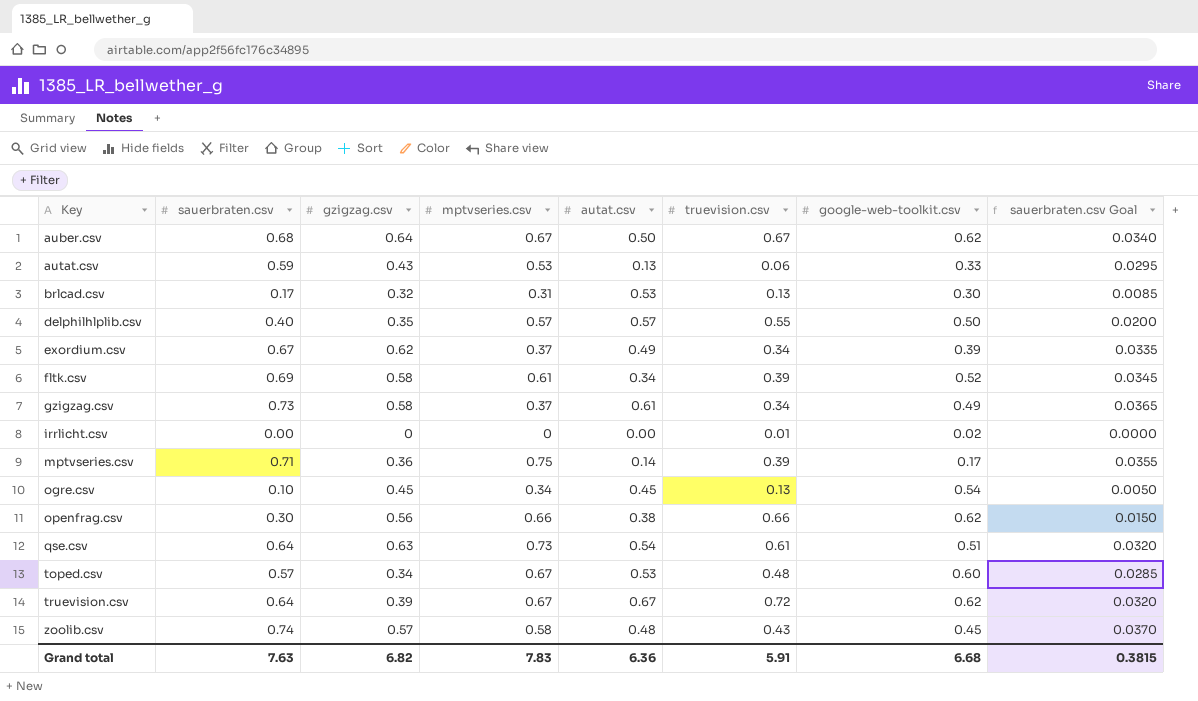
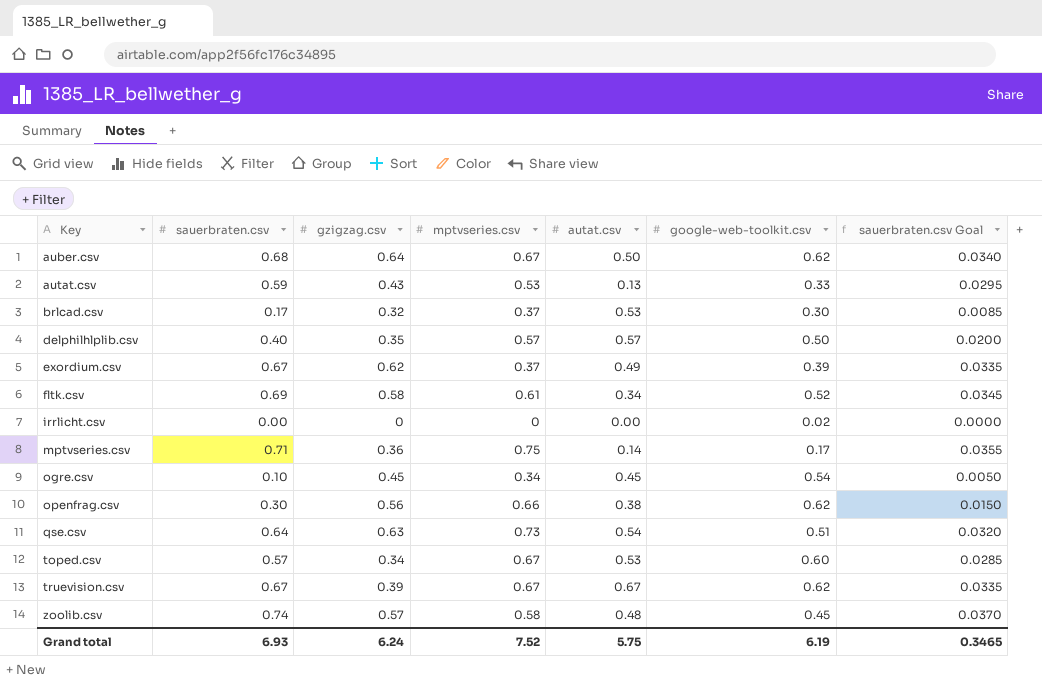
column truevision.csv | position: 6 -> none
row gzigzag.csv: 0.73 | 0.58 | 0.37 | 0.61 | 0.34 | 0.49 | 0.0365 -> none
brlcad.csv | mptvseries.csv: 0.31 -> 0.37
truevision.csv | sauerbraten.csv: 0.64 -> 0.67
truevision.csv | sauerbraten.csv Goal: 0.0320 -> 0.0335
Grand total | sauerbraten.csv: 7.63 -> 6.93
Grand total | gzigzag.csv: 6.82 -> 6.24
Grand total | mptvseries.csv: 7.83 -> 7.52
Grand total | autat.csv: 6.36 -> 5.75
Grand total | google-web-toolkit.csv: 6.68 -> 6.19
Grand total | sauerbraten.csv Goal: 0.3815 -> 0.3465

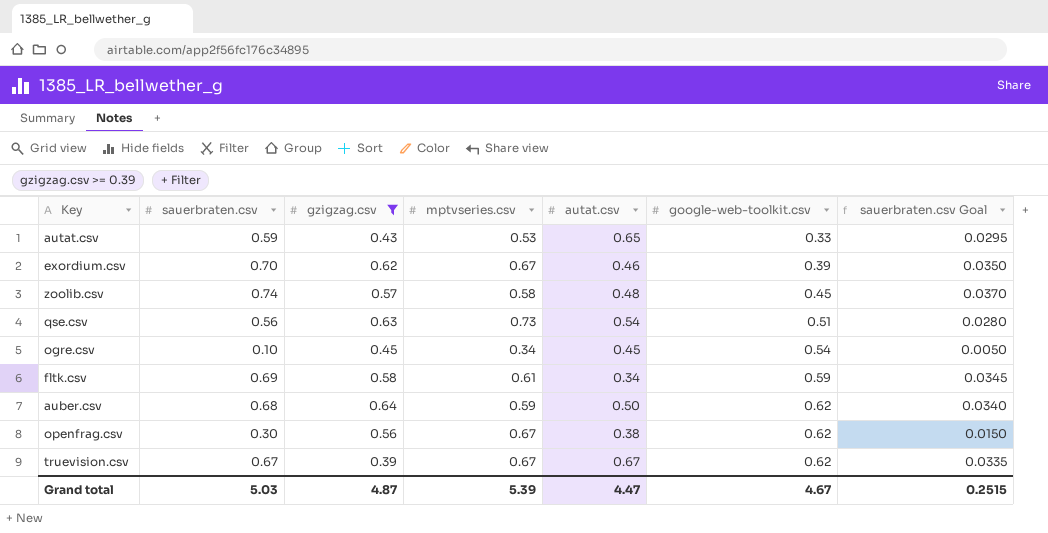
filter: none -> gzigzag.csv >= 0.39
row order: Key ascending -> google-web-toolkit.csv ascending
autat.csv | autat.csv: 0.13 -> 0.65
exordium.csv | sauerbraten.csv: 0.67 -> 0.70
exordium.csv | mptvseries.csv: 0.37 -> 0.67
exordium.csv | autat.csv: 0.49 -> 0.46
exordium.csv | sauerbraten.csv Goal: 0.0335 -> 0.0350
qse.csv | sauerbraten.csv: 0.64 -> 0.56
qse.csv | sauerbraten.csv Goal: 0.0320 -> 0.0280
fltk.csv | google-web-toolkit.csv: 0.52 -> 0.59
auber.csv | mptvseries.csv: 0.67 -> 0.59
openfrag.csv | mptvseries.csv: 0.66 -> 0.67
Grand total | sauerbraten.csv: 6.93 -> 5.03
Grand total | gzigzag.csv: 6.24 -> 4.87
Grand total | mptvseries.csv: 7.52 -> 5.39
Grand total | autat.csv: 5.75 -> 4.47
Grand total | google-web-toolkit.csv: 6.19 -> 4.67
Grand total | sauerbraten.csv Goal: 0.3465 -> 0.2515

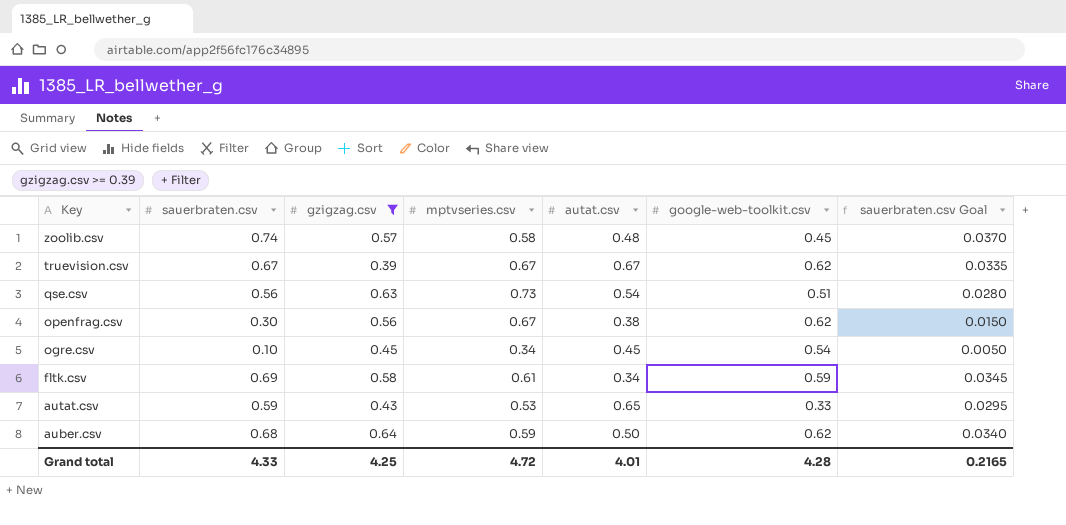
row order: google-web-toolkit.csv ascending -> Key descending
row exordium.csv: 0.70 | 0.62 | 0.67 | 0.46 | 0.39 | 0.0350 -> none
Grand total | sauerbraten.csv: 5.03 -> 4.33
Grand total | gzigzag.csv: 4.87 -> 4.25
Grand total | mptvseries.csv: 5.39 -> 4.72
Grand total | autat.csv: 4.47 -> 4.01
Grand total | google-web-toolkit.csv: 4.67 -> 4.28
Grand total | sauerbraten.csv Goal: 0.2515 -> 0.2165

